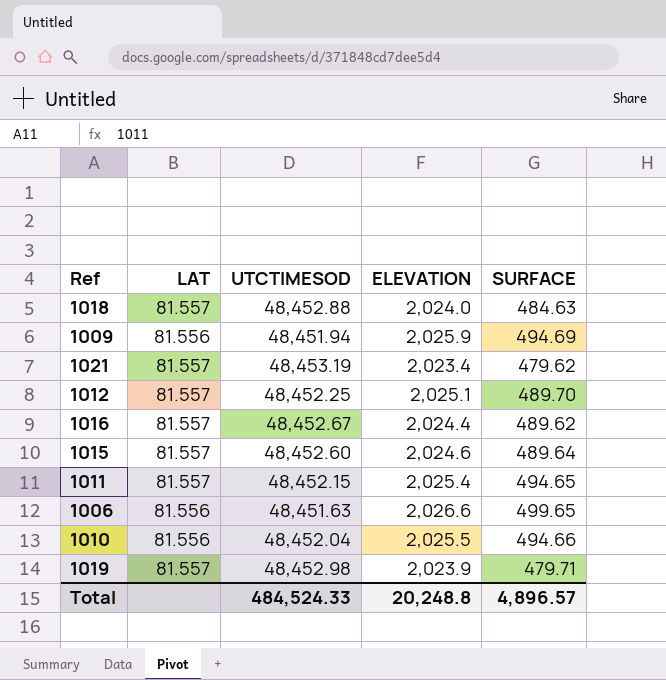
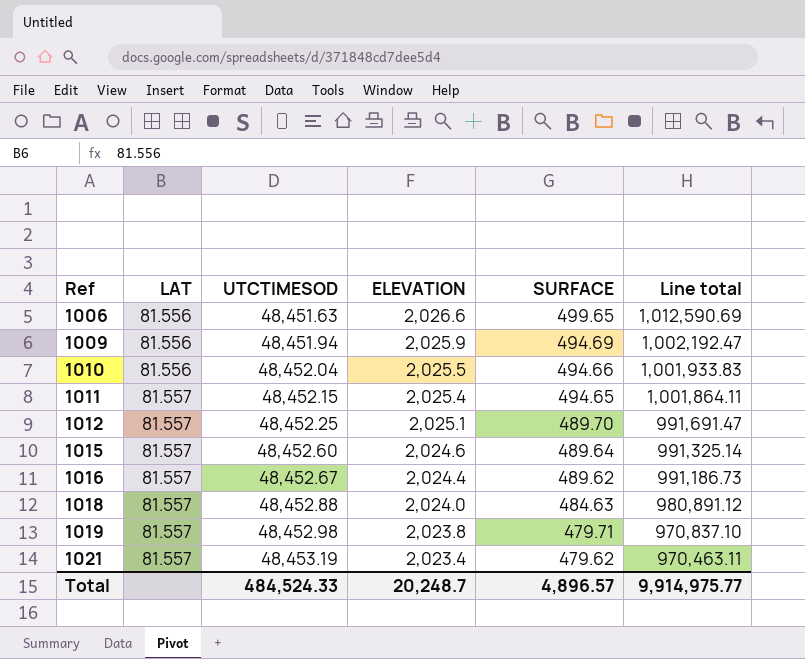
row order: none -> Ref ascending
column Line total | formula: none -> [ELEVATION] * [SURFACE]
1019 | ELEVATION: 2,023.9 -> 2,023.8
Total | ELEVATION: 20,248.8 -> 20,248.7

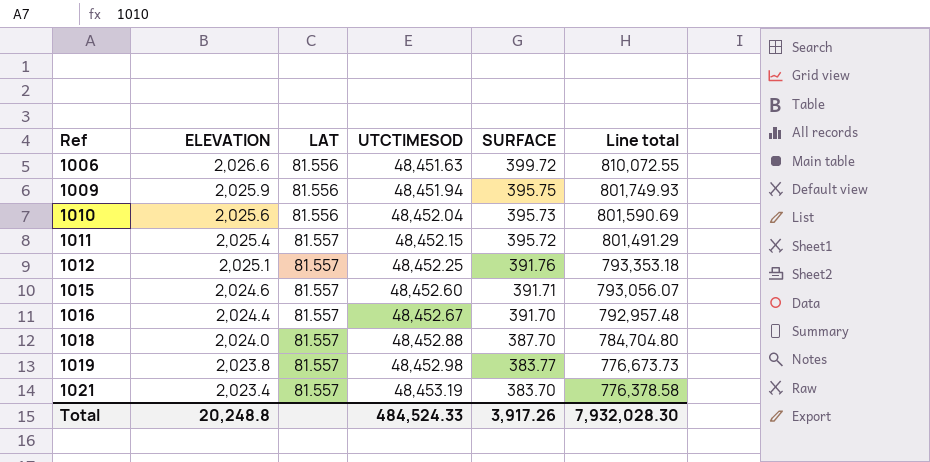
column ELEVATION | position: 4 -> 2
1006 | SURFACE: 499.65 -> 399.72
1006 | Line total: 1,012,590.69 -> 810,072.55
1009 | SURFACE: 494.69 -> 395.75
1009 | Line total: 1,002,192.47 -> 801,749.93
1010 | ELEVATION: 2,025.5 -> 2,025.6
1010 | SURFACE: 494.66 -> 395.73
1010 | Line total: 1,001,933.83 -> 801,590.69
1011 | SURFACE: 494.65 -> 395.72
1011 | Line total: 1,001,864.11 -> 801,491.29
1012 | SURFACE: 489.70 -> 391.76
1012 | Line total: 991,691.47 -> 793,353.18
1015 | SURFACE: 489.64 -> 391.71
1015 | Line total: 991,325.14 -> 793,056.07
1016 | SURFACE: 489.62 -> 391.70
1016 | Line total: 991,186.73 -> 792,957.48
1018 | SURFACE: 484.63 -> 387.70
1018 | Line total: 980,891.12 -> 784,704.80
1019 | SURFACE: 479.71 -> 383.77
1019 | Line total: 970,837.10 -> 776,673.73
1021 | SURFACE: 479.62 -> 383.70
1021 | Line total: 970,463.11 -> 776,378.58
Total | ELEVATION: 20,248.7 -> 20,248.8
Total | SURFACE: 4,896.57 -> 3,917.26
Total | Line total: 9,914,975.77 -> 7,932,028.30

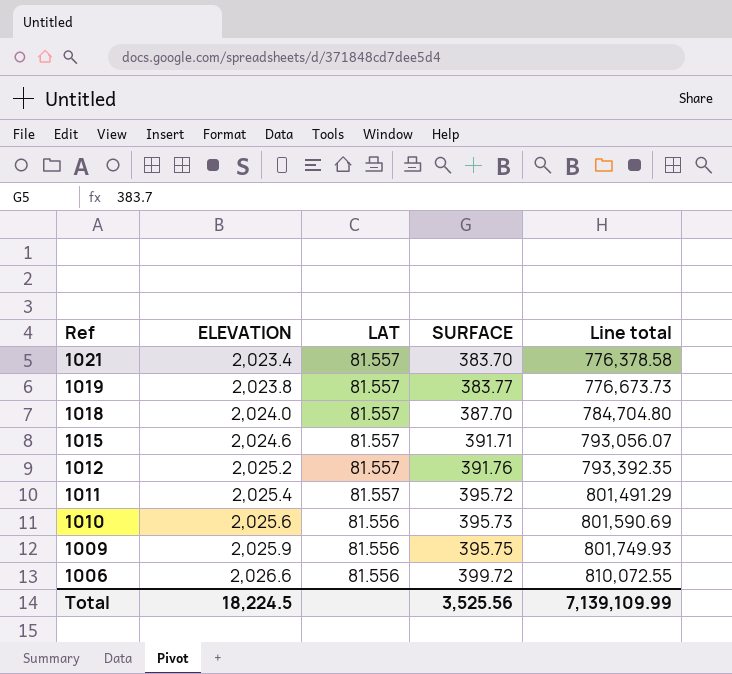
row order: Ref ascending -> Ref descending
column UTCTIMESOD | position: 4 -> none
row 1016: 2,024.4 | 81.557 | 48,452.67 | 391.70 | 792,957.48 -> none
1012 | ELEVATION: 2,025.1 -> 2,025.2
1012 | Line total: 793,353.18 -> 793,392.35
Total | ELEVATION: 20,248.8 -> 18,224.5
Total | SURFACE: 3,917.26 -> 3,525.56
Total | Line total: 7,932,028.30 -> 7,139,109.99

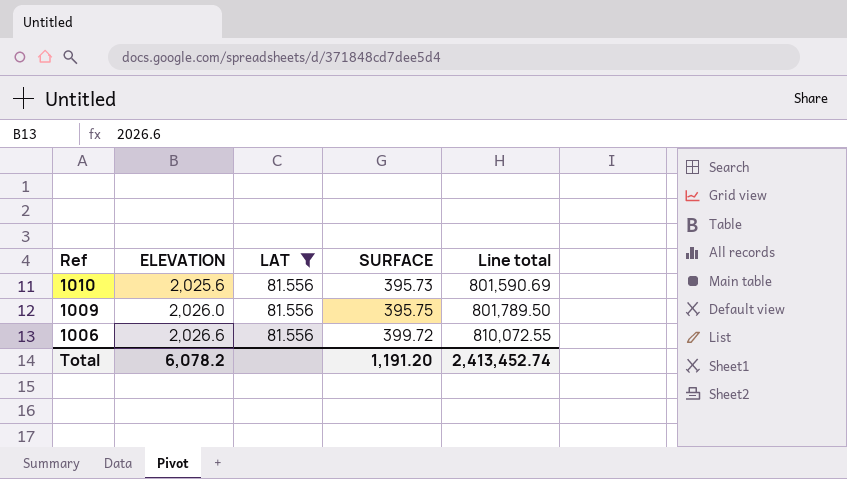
filter: none -> LAT = 81.556
1009 | ELEVATION: 2,025.9 -> 2,026.0
1009 | Line total: 801,749.93 -> 801,789.50
Total | ELEVATION: 18,224.5 -> 6,078.2
Total | SURFACE: 3,525.56 -> 1,191.20
Total | Line total: 7,139,109.99 -> 2,413,452.74

